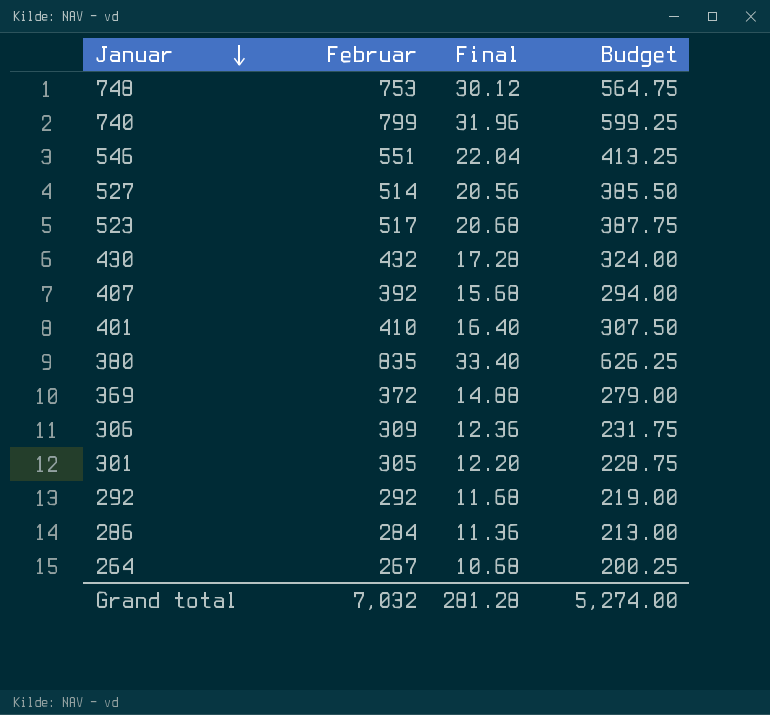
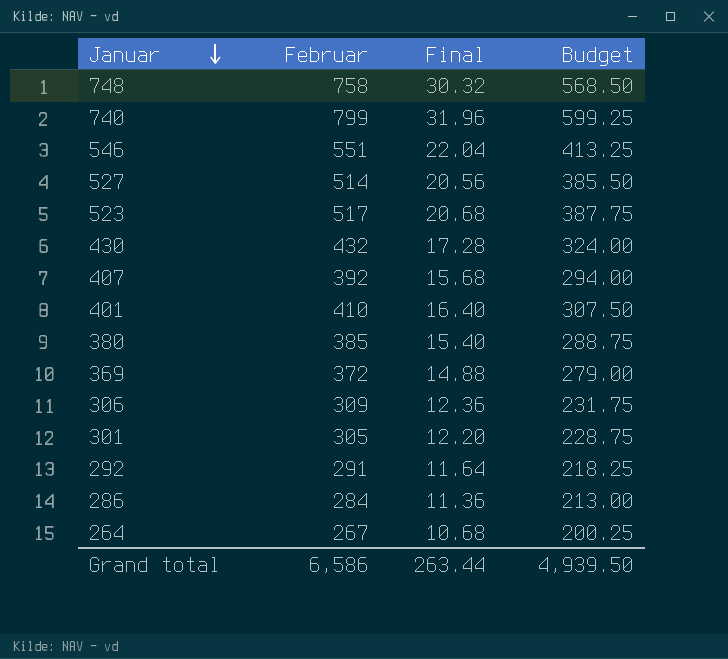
748 | Februar: 753 -> 758
748 | Final: 30.12 -> 30.32
748 | Budget: 564.75 -> 568.50
380 | Februar: 835 -> 385
380 | Final: 33.40 -> 15.40
380 | Budget: 626.25 -> 288.75
292 | Februar: 292 -> 291
292 | Final: 11.68 -> 11.64
292 | Budget: 219.00 -> 218.25
Grand total | Februar: 7,032 -> 6,586
Grand total | Final: 281.28 -> 263.44
Grand total | Budget: 5,274.00 -> 4,939.50

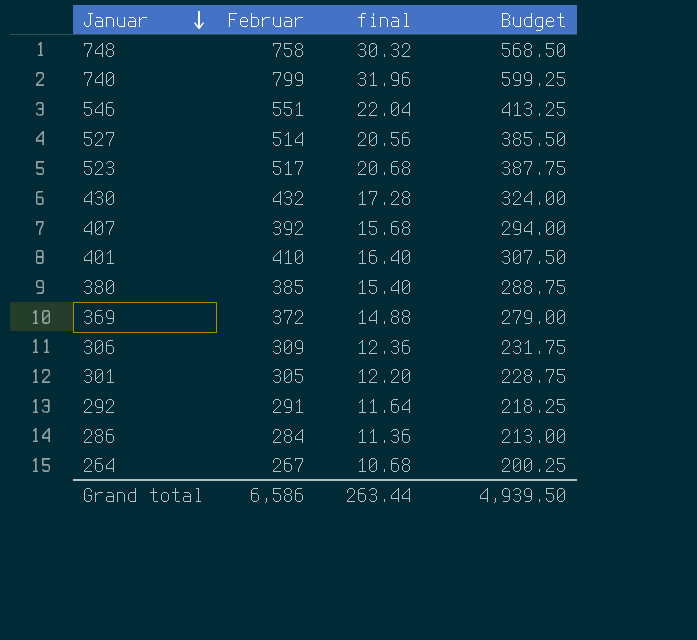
column name: Final -> final

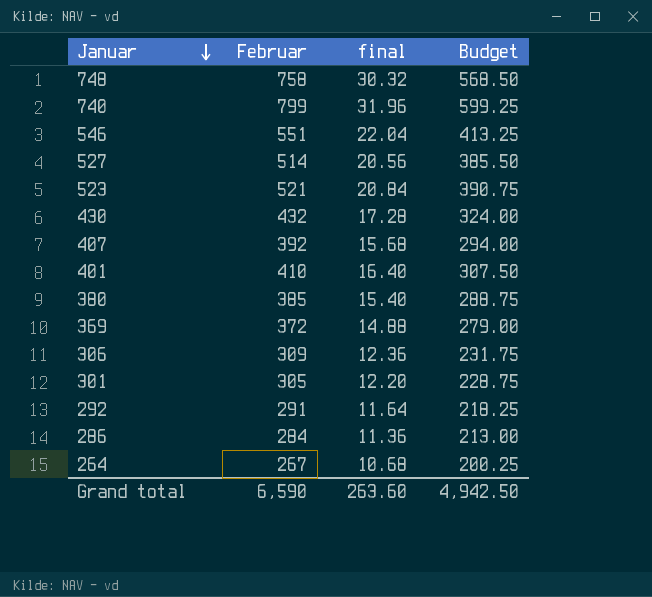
523 | Februar: 517 -> 521
523 | final: 20.68 -> 20.84
523 | Budget: 387.75 -> 390.75
Grand total | Februar: 6,586 -> 6,590
Grand total | final: 263.44 -> 263.60
Grand total | Budget: 4,939.50 -> 4,942.50

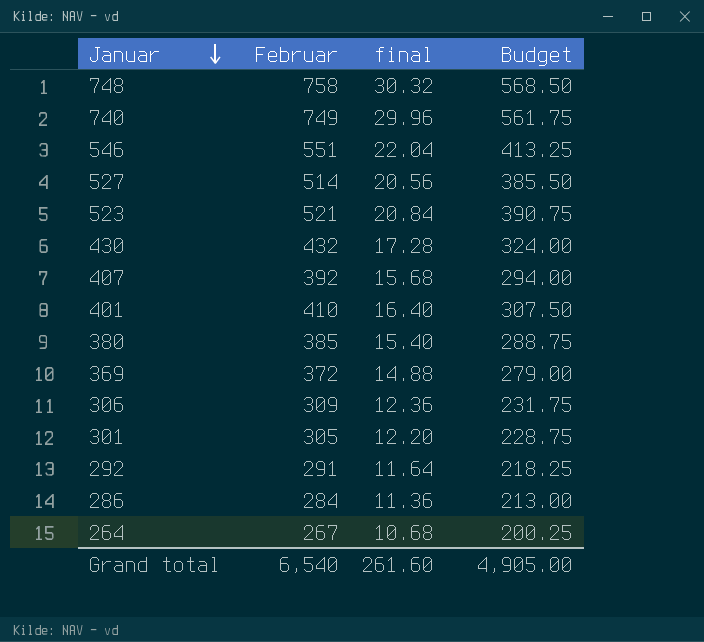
740 | Februar: 799 -> 749
740 | final: 31.96 -> 29.96
740 | Budget: 599.25 -> 561.75
Grand total | Februar: 6,590 -> 6,540
Grand total | final: 263.60 -> 261.60
Grand total | Budget: 4,942.50 -> 4,905.00

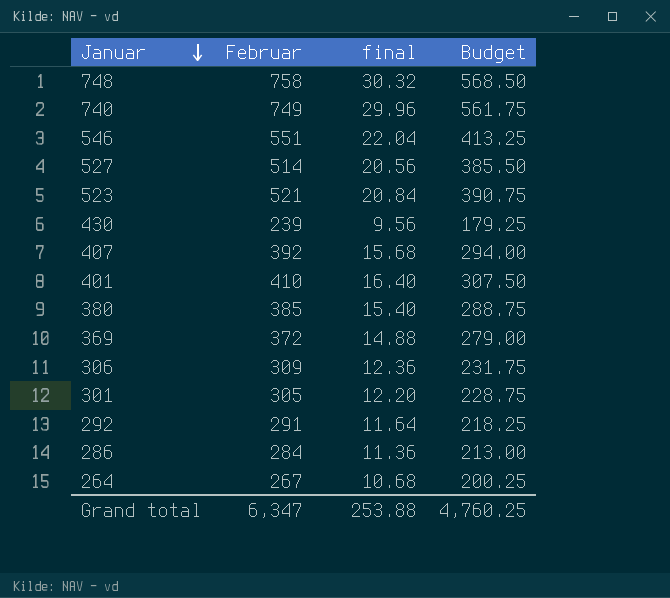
430 | Februar: 432 -> 239
430 | final: 17.28 -> 9.56
430 | Budget: 324.00 -> 179.25
Grand total | Februar: 6,540 -> 6,347
Grand total | final: 261.60 -> 253.88
Grand total | Budget: 4,905.00 -> 4,760.25

